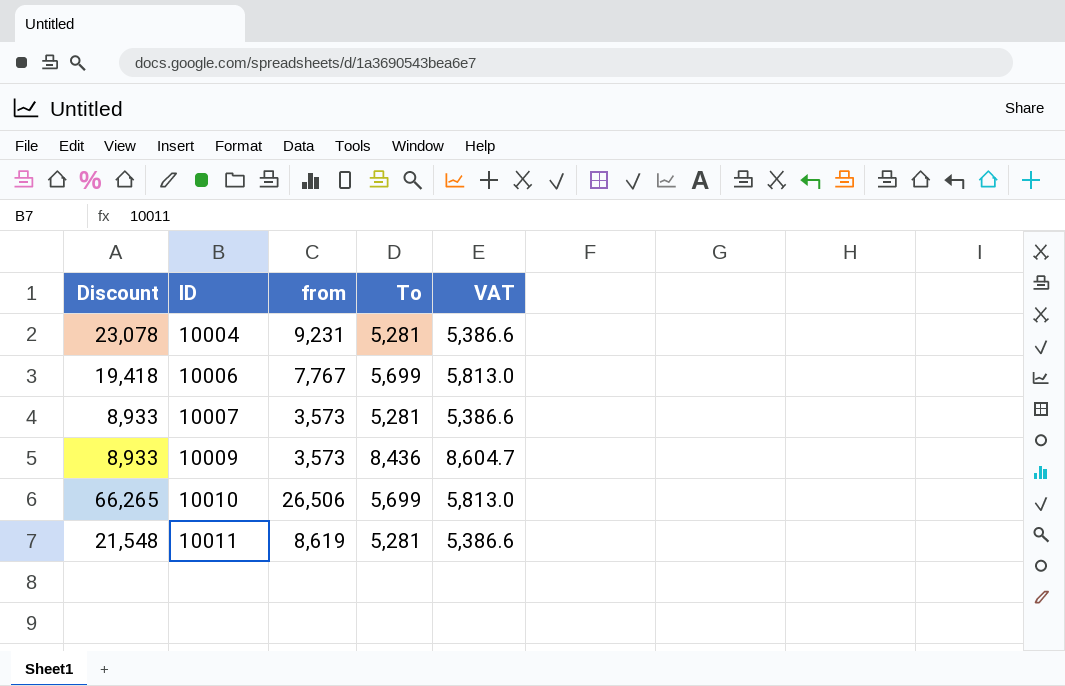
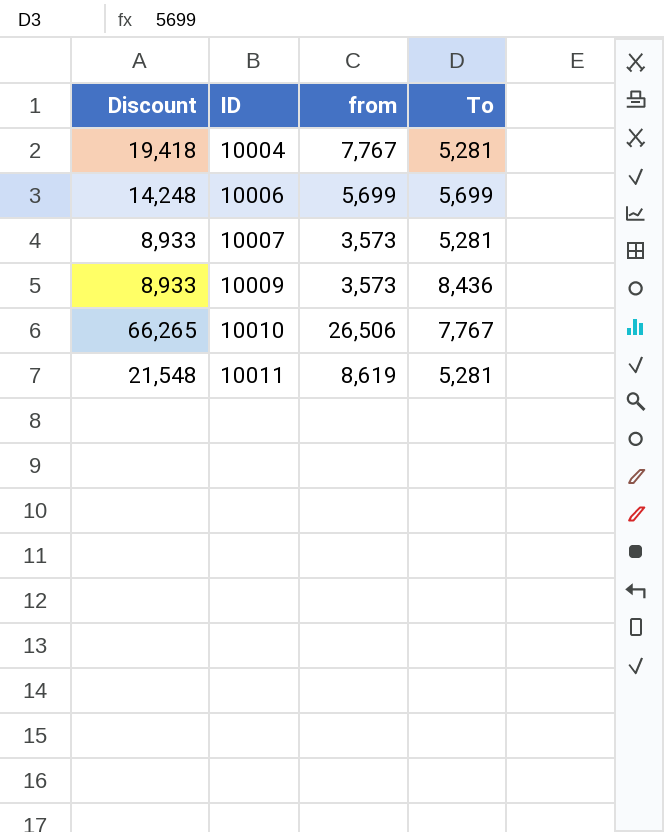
column VAT | formula: [To] * 1.02 -> none
10004 | Discount: 23,078 -> 19,418
10004 | from: 9,231 -> 7,767
10006 | Discount: 19,418 -> 14,248
10006 | from: 7,767 -> 5,699
10010 | To: 5,699 -> 7,767

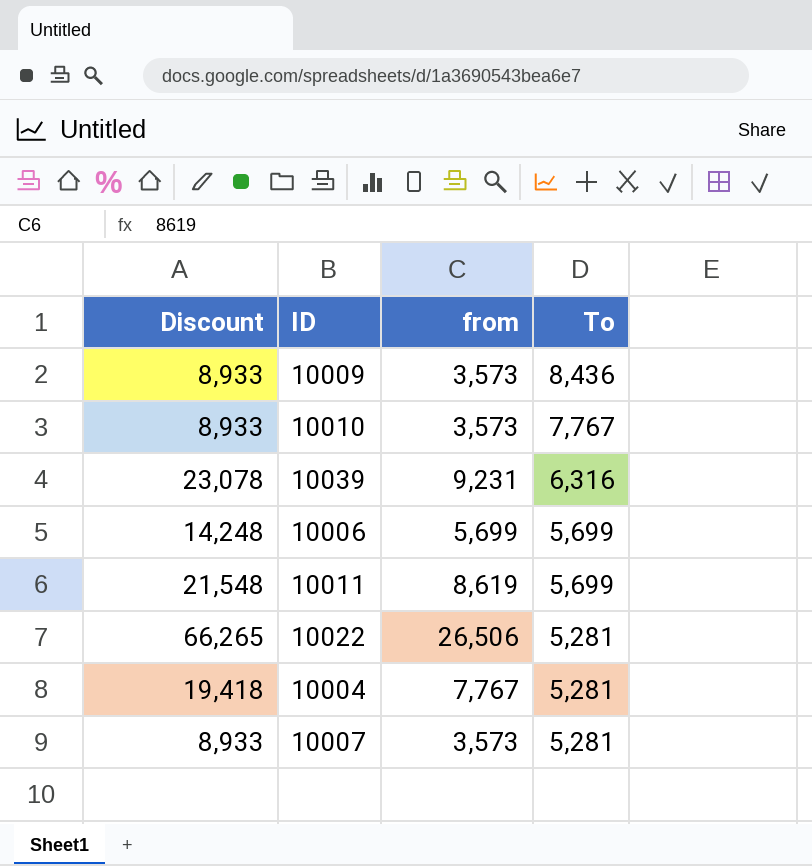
row order: ID ascending -> To descending
10010 | Discount: 66,265 -> 8,933
10010 | from: 26,506 -> 3,573
row 10039: none -> 23,078 | 9,231 | 6,316
10011 | To: 5,281 -> 5,699
row 10022: none -> 66,265 | 26,506 | 5,281

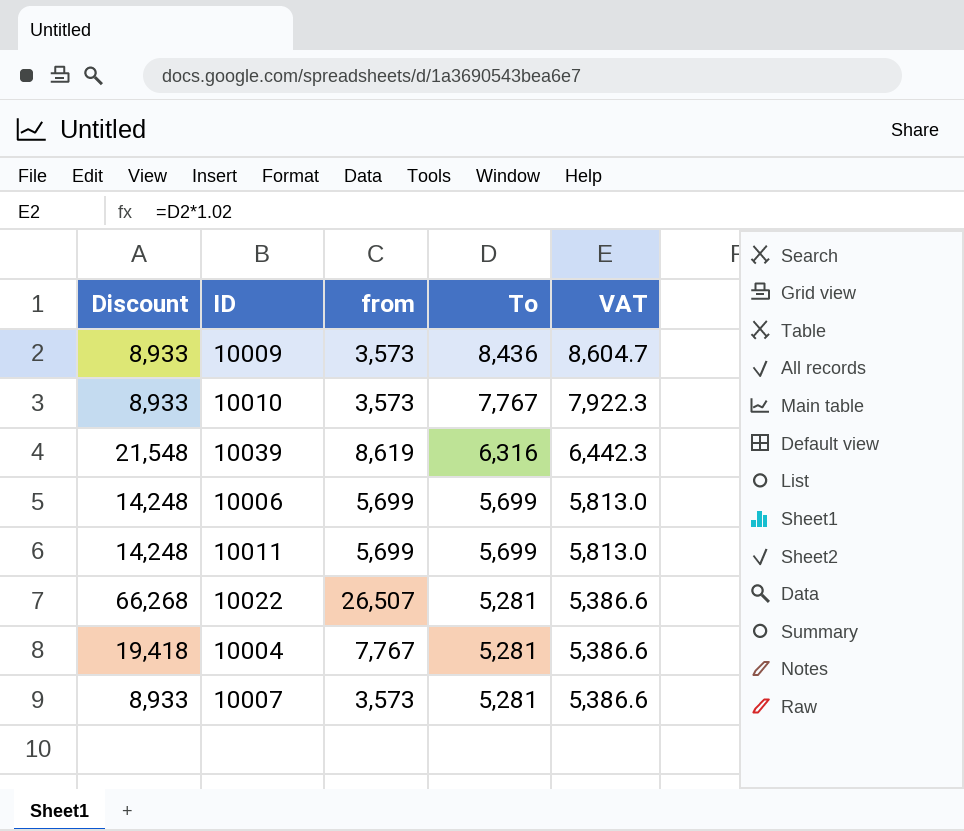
column VAT | formula: none -> [To] * 1.02
10039 | Discount: 23,078 -> 21,548
10039 | from: 9,231 -> 8,619
10011 | Discount: 21,548 -> 14,248
10011 | from: 8,619 -> 5,699
10022 | Discount: 66,265 -> 66,268
10022 | from: 26,506 -> 26,507

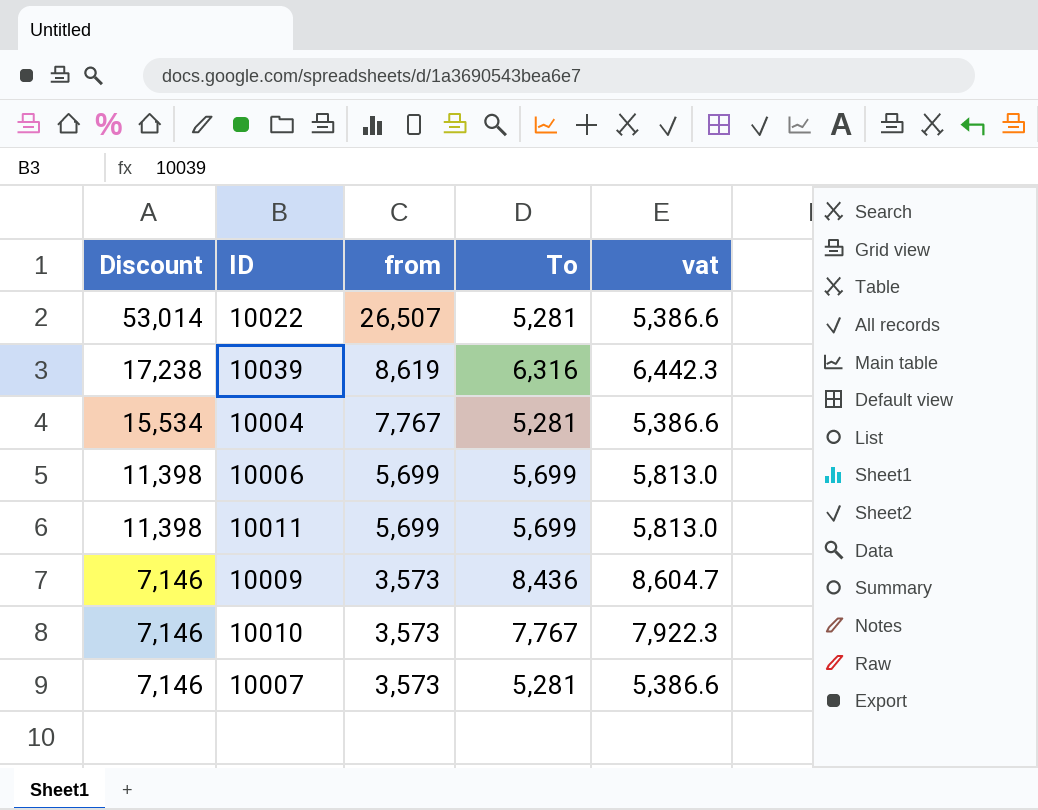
row order: To descending -> Discount descending
column Discount | formula: [from] * 2.5 -> [from] * 2
column name: VAT -> vat

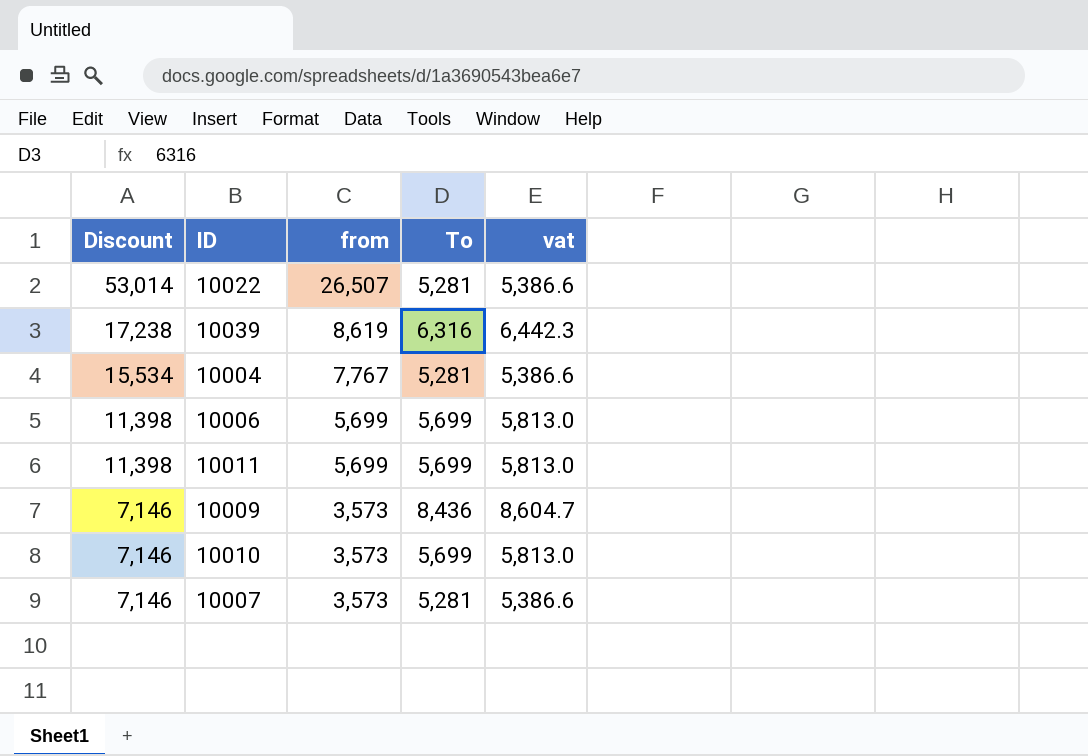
10010 | To: 7,767 -> 5,699
10010 | vat: 7,922.3 -> 5,813.0

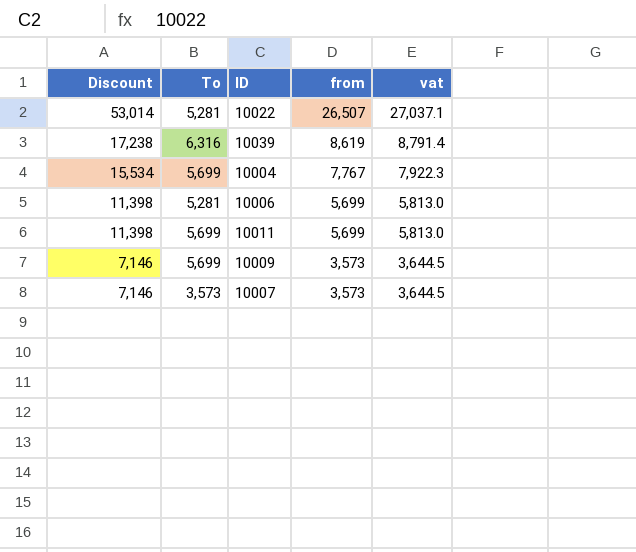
column To | position: 4 -> 2
column vat | formula: [To] * 1.02 -> [from] * 1.02
row 10010: 7,146 | 3,573 | 5,699 | 5,813.0 -> none
10004 | To: 5,281 -> 5,699
10006 | To: 5,699 -> 5,281
10009 | To: 8,436 -> 5,699
10007 | To: 5,281 -> 3,573

